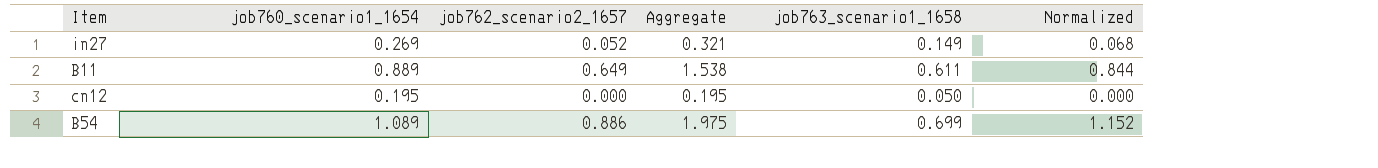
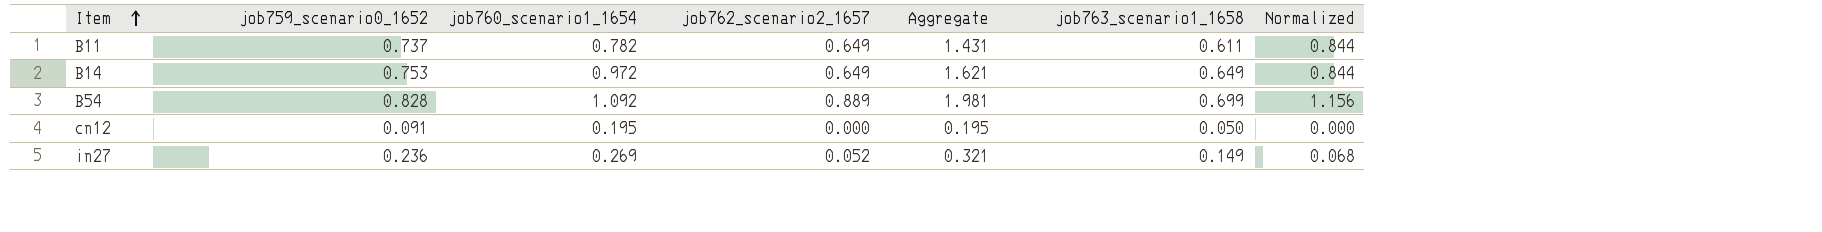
row order: none -> Item ascending
column job759_scenario0_1652 | position: none -> 2
B11 | job760_scenario1_1654: 0.889 -> 0.782
B11 | Aggregate: 1.538 -> 1.431
row B14: none -> 0.753 | 0.972 | 0.649 | 1.621 | 0.649 | 0.844
B54 | job760_scenario1_1654: 1.089 -> 1.092
B54 | job762_scenario2_1657: 0.886 -> 0.889
B54 | Aggregate: 1.975 -> 1.981
B54 | Normalized: 1.152 -> 1.156

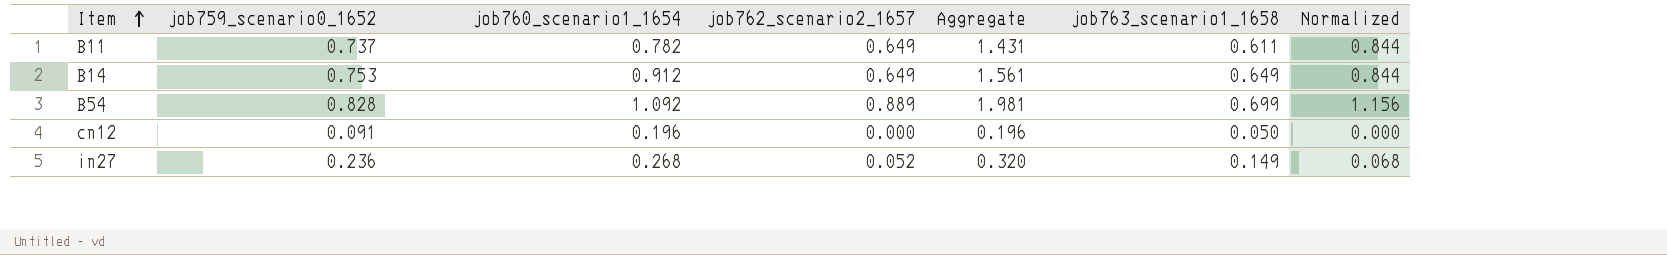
B14 | job760_scenario1_1654: 0.972 -> 0.912
B14 | Aggregate: 1.621 -> 1.561
cn12 | job760_scenario1_1654: 0.195 -> 0.196
cn12 | Aggregate: 0.195 -> 0.196
in27 | job760_scenario1_1654: 0.269 -> 0.268
in27 | Aggregate: 0.321 -> 0.320

